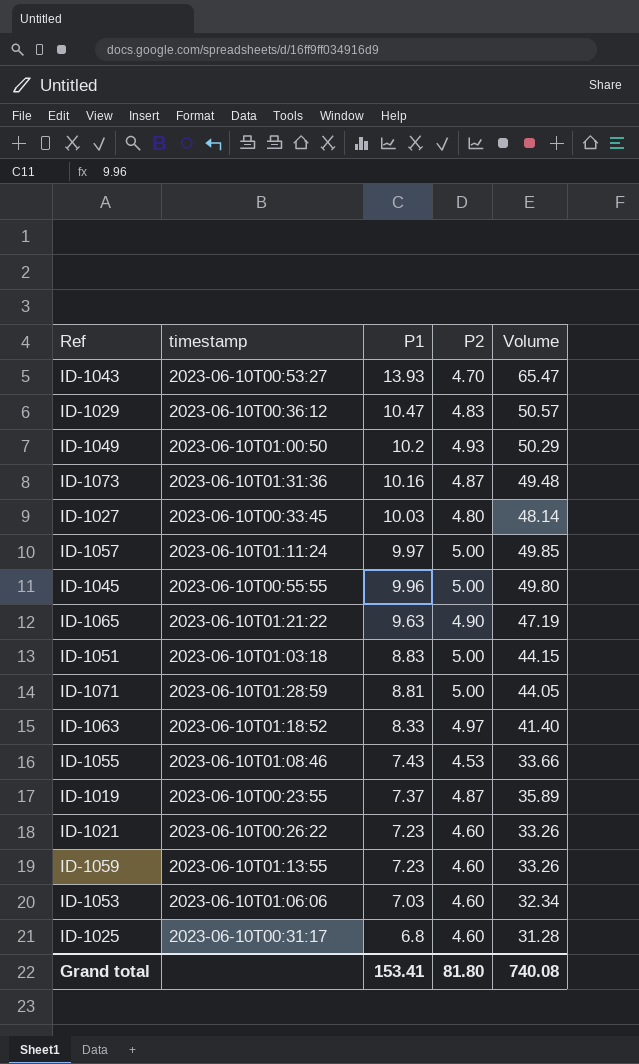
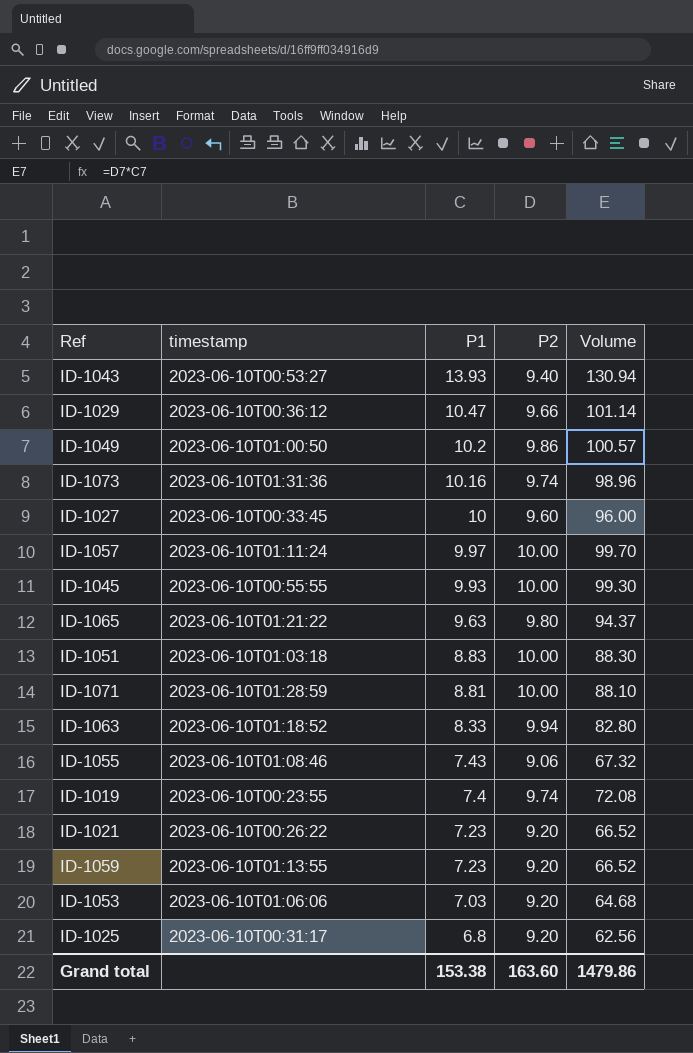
ID-1043 | P2: 4.70 -> 9.40
ID-1043 | Volume: 65.47 -> 130.94
ID-1029 | P2: 4.83 -> 9.66
ID-1029 | Volume: 50.57 -> 101.14
ID-1049 | P2: 4.93 -> 9.86
ID-1049 | Volume: 50.29 -> 100.57
ID-1073 | P2: 4.87 -> 9.74
ID-1073 | Volume: 49.48 -> 98.96
ID-1027 | P1: 10.03 -> 10
ID-1027 | P2: 4.80 -> 9.60
ID-1027 | Volume: 48.14 -> 96.00
ID-1057 | P2: 5.00 -> 10.00
ID-1057 | Volume: 49.85 -> 99.70
ID-1045 | P1: 9.96 -> 9.93
ID-1045 | P2: 5.00 -> 10.00
ID-1045 | Volume: 49.80 -> 99.30
ID-1065 | P2: 4.90 -> 9.80
ID-1065 | Volume: 47.19 -> 94.37
ID-1051 | P2: 5.00 -> 10.00
ID-1051 | Volume: 44.15 -> 88.30
ID-1071 | P2: 5.00 -> 10.00
ID-1071 | Volume: 44.05 -> 88.10
ID-1063 | P2: 4.97 -> 9.94
ID-1063 | Volume: 41.40 -> 82.80
ID-1055 | P2: 4.53 -> 9.06
ID-1055 | Volume: 33.66 -> 67.32
ID-1019 | P1: 7.37 -> 7.4
ID-1019 | P2: 4.87 -> 9.74
ID-1019 | Volume: 35.89 -> 72.08
ID-1021 | P2: 4.60 -> 9.20
ID-1021 | Volume: 33.26 -> 66.52
ID-1059 | P2: 4.60 -> 9.20
ID-1059 | Volume: 33.26 -> 66.52
ID-1053 | P2: 4.60 -> 9.20
ID-1053 | Volume: 32.34 -> 64.68
ID-1025 | P2: 4.60 -> 9.20
ID-1025 | Volume: 31.28 -> 62.56
Grand total | P1: 153.41 -> 153.38
Grand total | P2: 81.80 -> 163.60
Grand total | Volume: 740.08 -> 1479.86

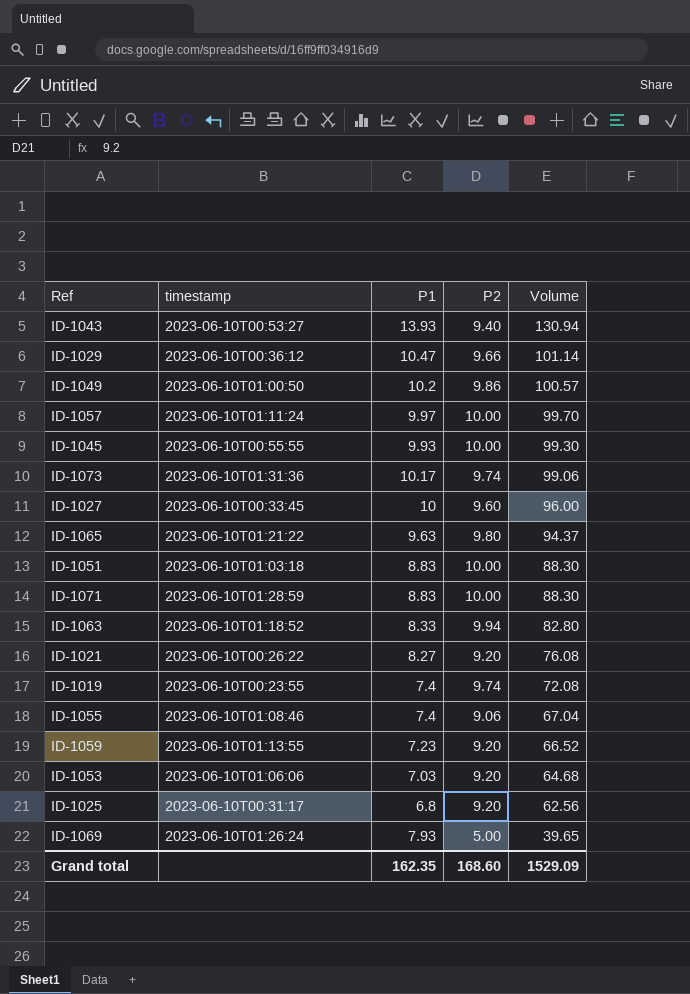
row order: P1 descending -> Volume descending
ID-1073 | P1: 10.16 -> 10.17
ID-1073 | Volume: 98.96 -> 99.06
ID-1071 | P1: 8.81 -> 8.83
ID-1071 | Volume: 88.10 -> 88.30
ID-1021 | P1: 7.23 -> 8.27
ID-1021 | Volume: 66.52 -> 76.08
ID-1055 | P1: 7.43 -> 7.4
ID-1055 | Volume: 67.32 -> 67.04
row ID-1069: none -> 2023-06-10T01:26:24 | 7.93 | 5.00 | 39.65
Grand total | P1: 153.38 -> 162.35
Grand total | P2: 163.60 -> 168.60
Grand total | Volume: 1479.86 -> 1529.09

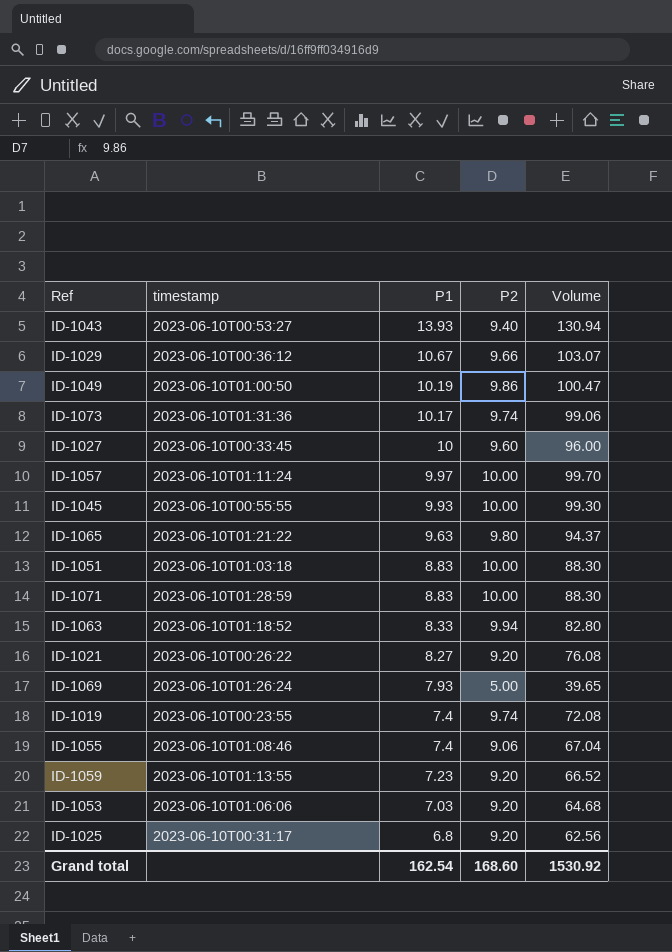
row order: Volume descending -> P1 descending
ID-1029 | P1: 10.47 -> 10.67
ID-1029 | Volume: 101.14 -> 103.07
ID-1049 | P1: 10.2 -> 10.19
ID-1049 | Volume: 100.57 -> 100.47
Grand total | P1: 162.35 -> 162.54
Grand total | Volume: 1529.09 -> 1530.92

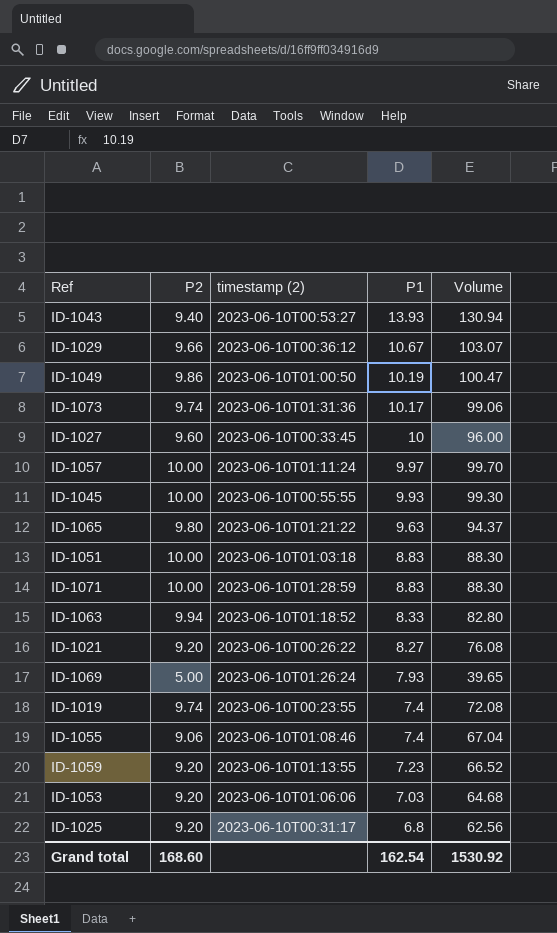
column P2 | position: 4 -> 2
column name: timestamp -> timestamp (2)

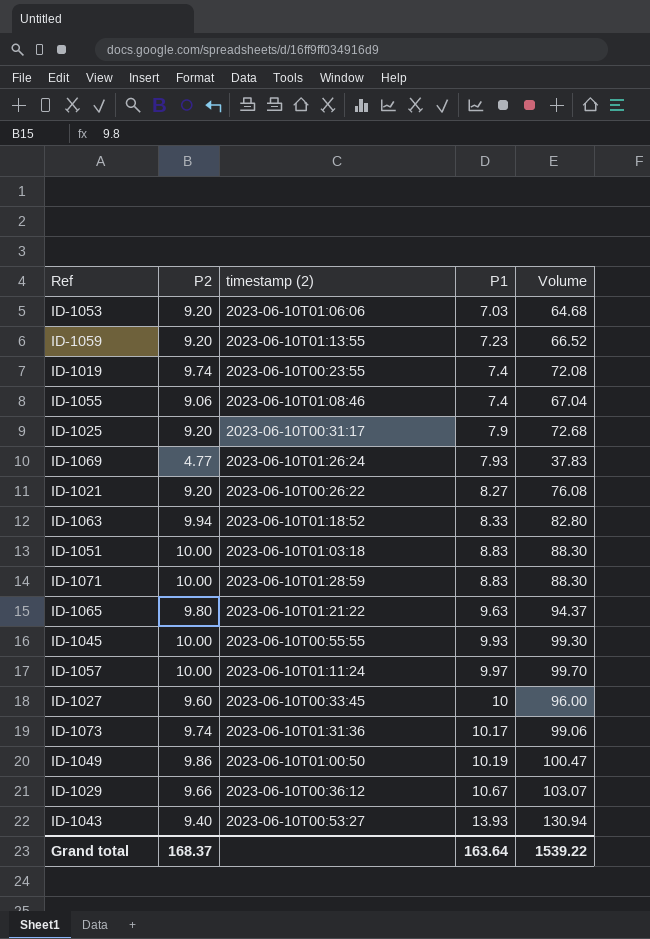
row order: P1 descending -> P1 ascending
ID-1025 | P1: 6.8 -> 7.9
ID-1025 | Volume: 62.56 -> 72.68
ID-1069 | P2: 5.00 -> 4.77
ID-1069 | Volume: 39.65 -> 37.83
Grand total | P2: 168.60 -> 168.37
Grand total | P1: 162.54 -> 163.64
Grand total | Volume: 1530.92 -> 1539.22

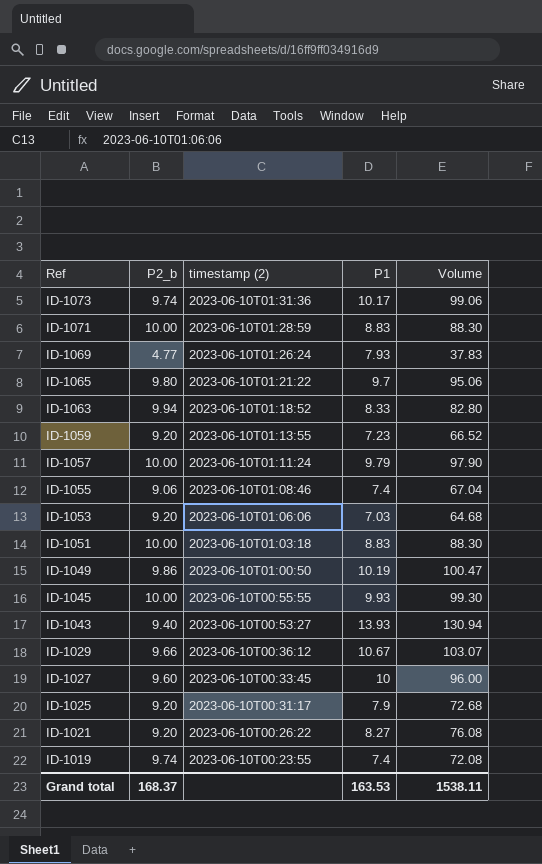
row order: P1 ascending -> Ref descending
column name: P2 -> P2_b
ID-1065 | P1: 9.63 -> 9.7
ID-1065 | Volume: 94.37 -> 95.06
ID-1057 | P1: 9.97 -> 9.79
ID-1057 | Volume: 99.70 -> 97.90
Grand total | P1: 163.64 -> 163.53
Grand total | Volume: 1539.22 -> 1538.11

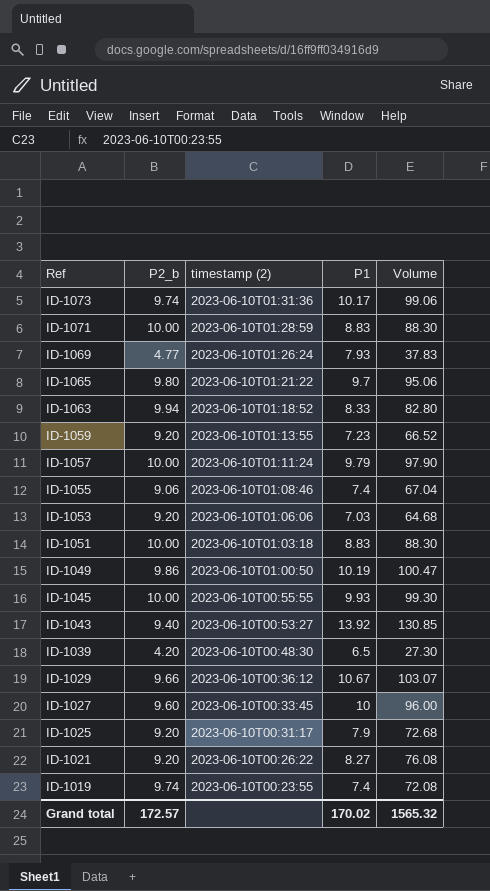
ID-1043 | P1: 13.93 -> 13.92
ID-1043 | Volume: 130.94 -> 130.85
row ID-1039: none -> 4.20 | 2023-06-10T00:48:30 | 6.5 | 27.30
Grand total | P2_b: 168.37 -> 172.57
Grand total | P1: 163.53 -> 170.02
Grand total | Volume: 1538.11 -> 1565.32

